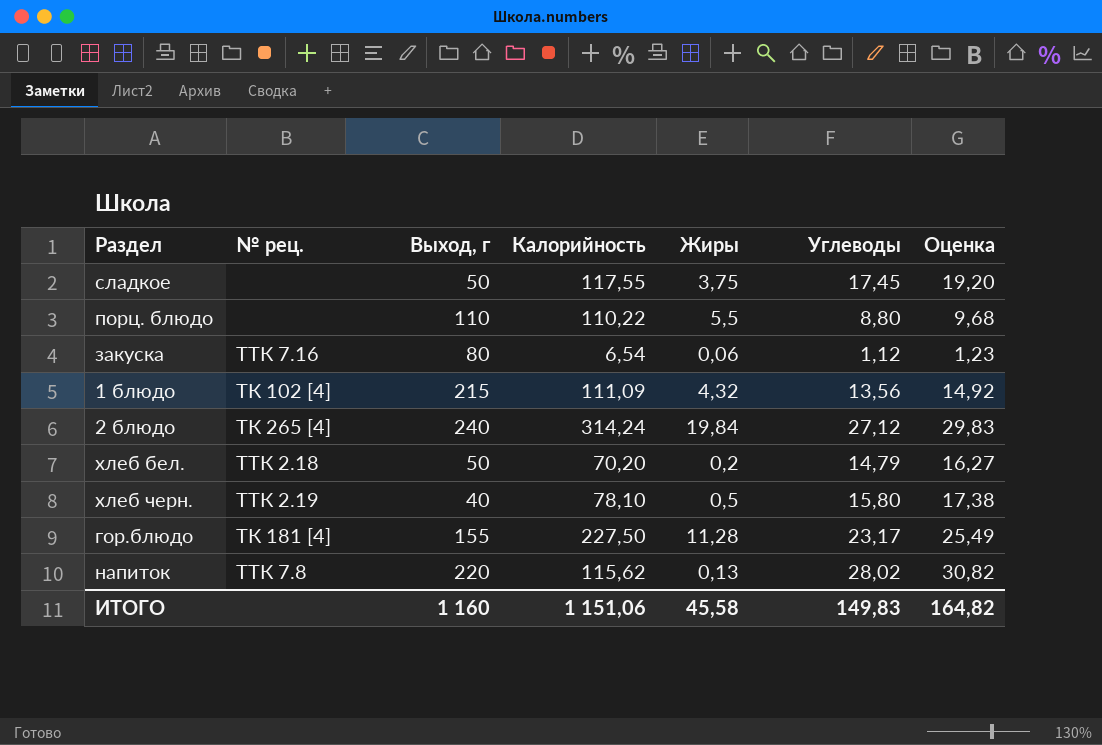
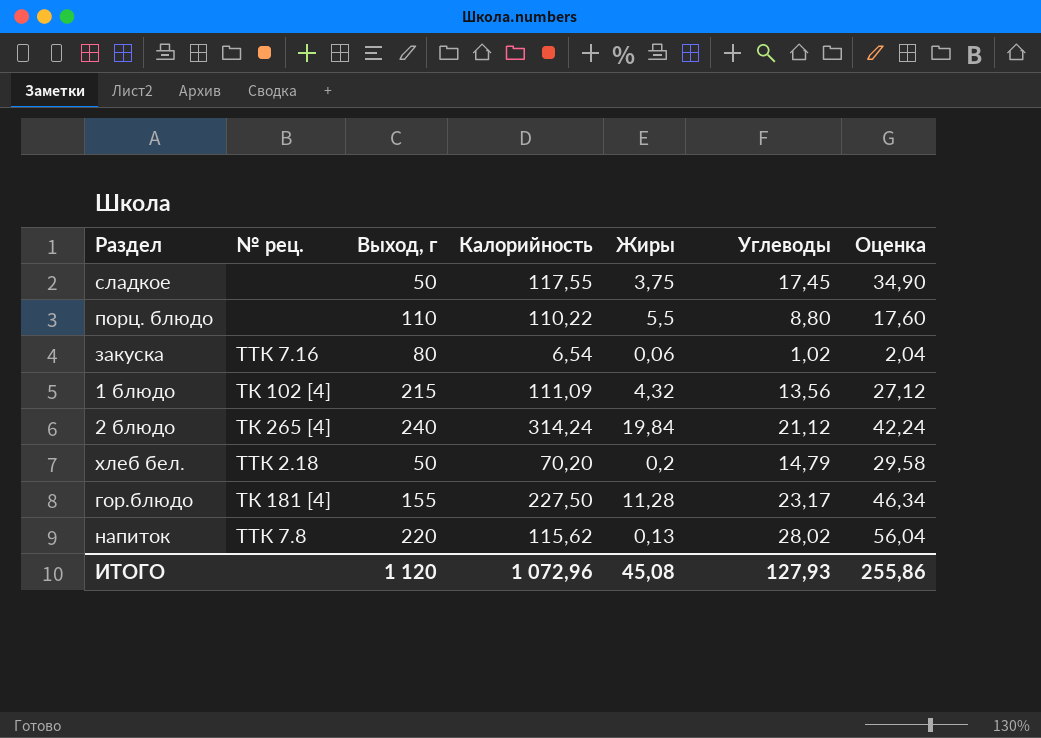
column Оценка | formula: [Углеводы] * 1,1 -> [Углеводы] * 2
row хлеб черн.: ТТК 2.19 | 40 | 78,10 | 0,5 | 15,80 | 17,38 -> none
закуска | Углеводы: 1,12 -> 1,02
2 блюдо | Углеводы: 27,12 -> 21,12
ИТОГО | Выход, г: 1 160 -> 1 120
ИТОГО | Калорийность: 1 151,06 -> 1 072,96
ИТОГО | Жиры: 45,58 -> 45,08
ИТОГО | Углеводы: 149,83 -> 127,93
ИТОГО | Оценка: 164,82 -> 255,86

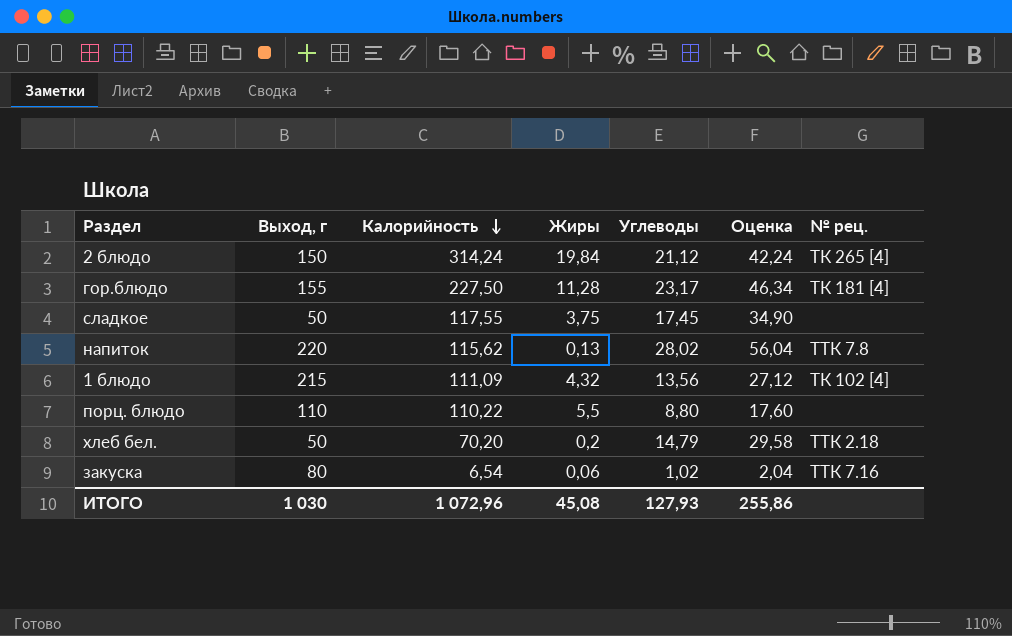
row order: none -> Калорийность descending
column № рец. | position: 2 -> 7
2 блюдо | Выход, г: 240 -> 150
ИТОГО | Выход, г: 1 120 -> 1 030

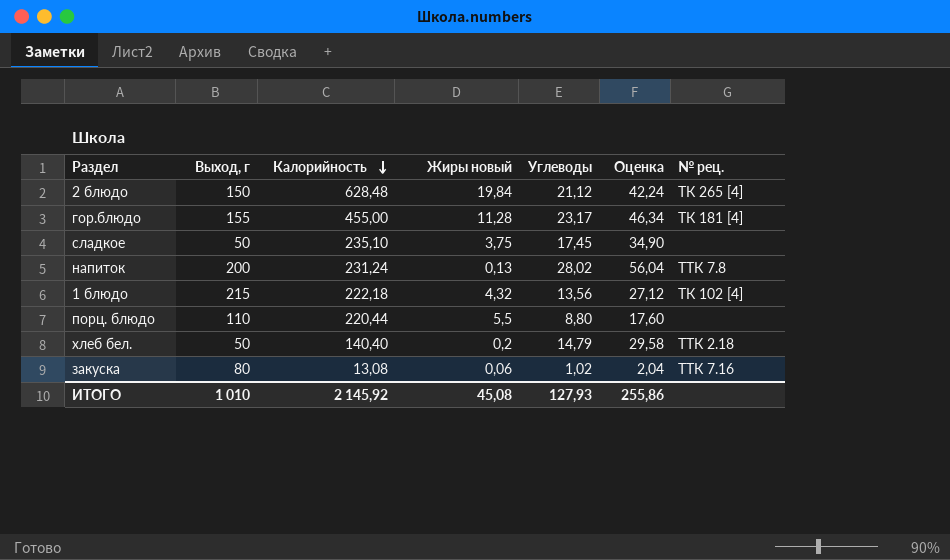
column name: Жиры -> Жиры новый
2 блюдо | Калорийность: 314,24 -> 628,48
гор.блюдо | Калорийность: 227,50 -> 455,00
сладкое | Калорийность: 117,55 -> 235,10
напиток | Выход, г: 220 -> 200
напиток | Калорийность: 115,62 -> 231,24
1 блюдо | Калорийность: 111,09 -> 222,18
порц. блюдо | Калорийность: 110,22 -> 220,44
хлеб бел. | Калорийность: 70,20 -> 140,40
закуска | Калорийность: 6,54 -> 13,08
ИТОГО | Выход, г: 1 030 -> 1 010
ИТОГО | Калорийность: 1 072,96 -> 2 145,92

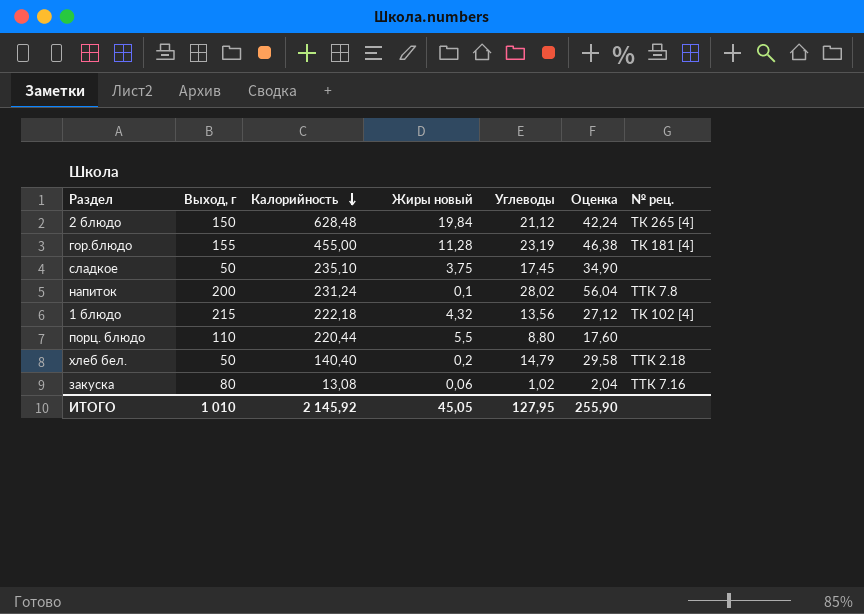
гор.блюдо | Углеводы: 23,17 -> 23,19
гор.блюдо | Оценка: 46,34 -> 46,38
напиток | Жиры новый: 0,13 -> 0,1
ИТОГО | Жиры новый: 45,08 -> 45,05
ИТОГО | Углеводы: 127,93 -> 127,95
ИТОГО | Оценка: 255,86 -> 255,90

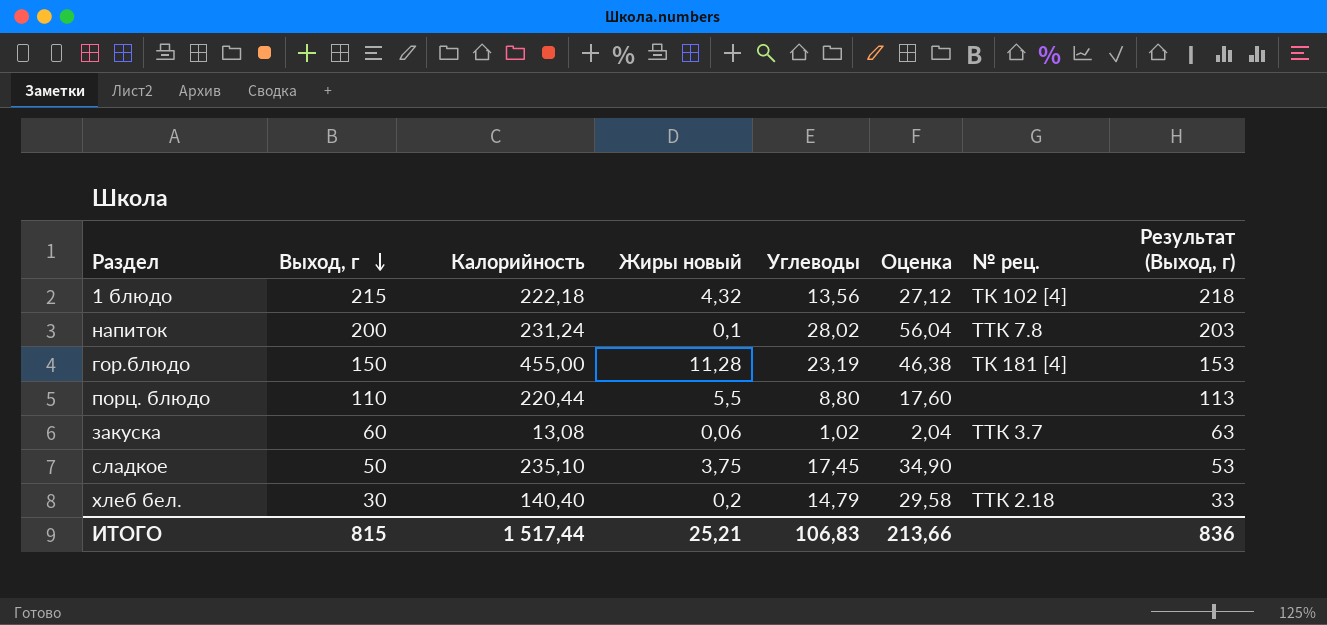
row order: Калорийность descending -> Выход, г descending
column Результат (Выход, г) | formula: none -> [Выход, г] + 3
row 2 блюдо: 150 | 628,48 | 19,84 | 21,12 | 42,24 | ТК 265 [4] -> none
гор.блюдо | Выход, г: 155 -> 150
закуска | Выход, г: 80 -> 60
закуска | № рец.: ТТК 7.16 -> ТТК 3.7
хлеб бел. | Выход, г: 50 -> 30
ИТОГО | Выход, г: 1 010 -> 815
ИТОГО | Калорийность: 2 145,92 -> 1 517,44
ИТОГО | Жиры новый: 45,05 -> 25,21
ИТОГО | Углеводы: 127,95 -> 106,83
ИТОГО | Оценка: 255,90 -> 213,66

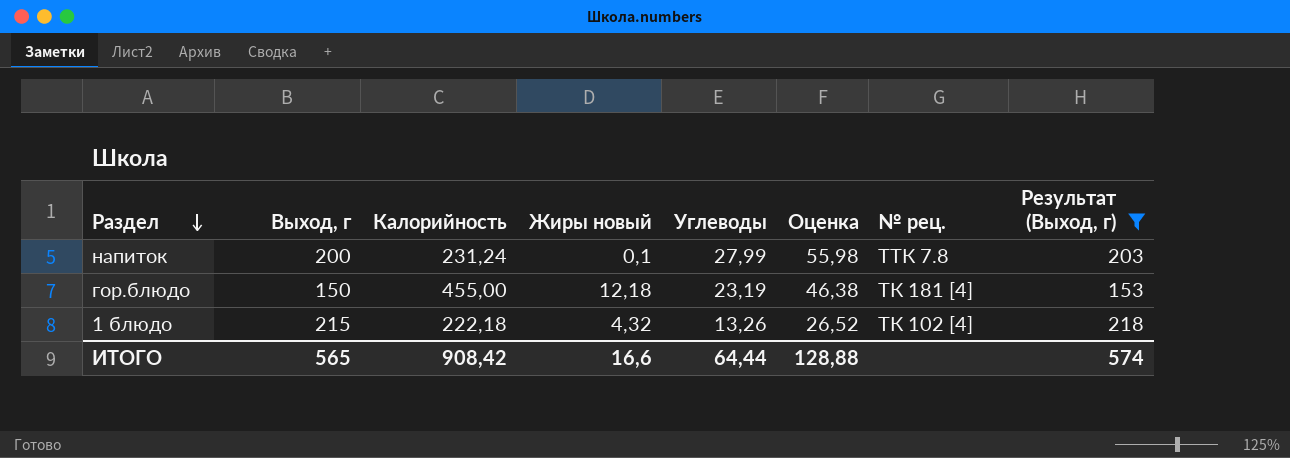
filter: none -> Результат (Выход, г) >= 153
row order: Выход, г descending -> Раздел descending
напиток | Углеводы: 28,02 -> 27,99
напиток | Оценка: 56,04 -> 55,98
гор.блюдо | Жиры новый: 11,28 -> 12,18
1 блюдо | Углеводы: 13,56 -> 13,26
1 блюдо | Оценка: 27,12 -> 26,52
ИТОГО | Выход, г: 815 -> 565
ИТОГО | Калорийность: 1 517,44 -> 908,42
ИТОГО | Жиры новый: 25,21 -> 16,6
ИТОГО | Углеводы: 106,83 -> 64,44
ИТОГО | Оценка: 213,66 -> 128,88
ИТОГО | Результат (Выход, г): 836 -> 574

